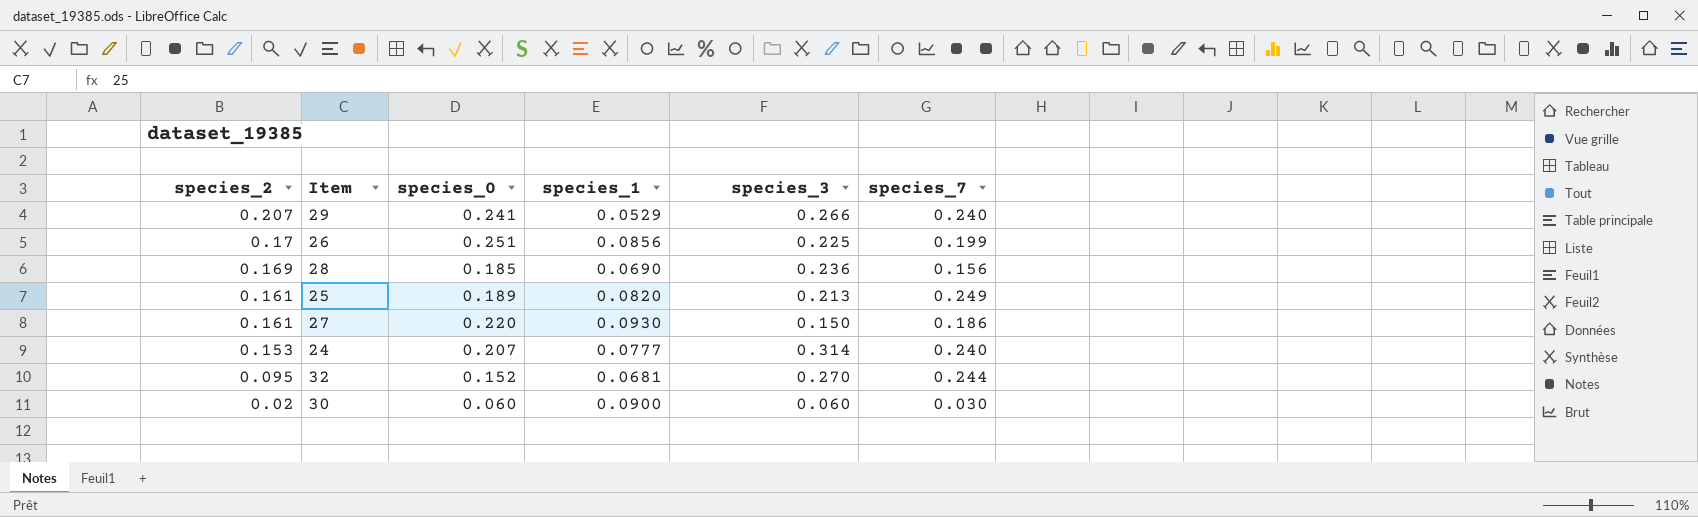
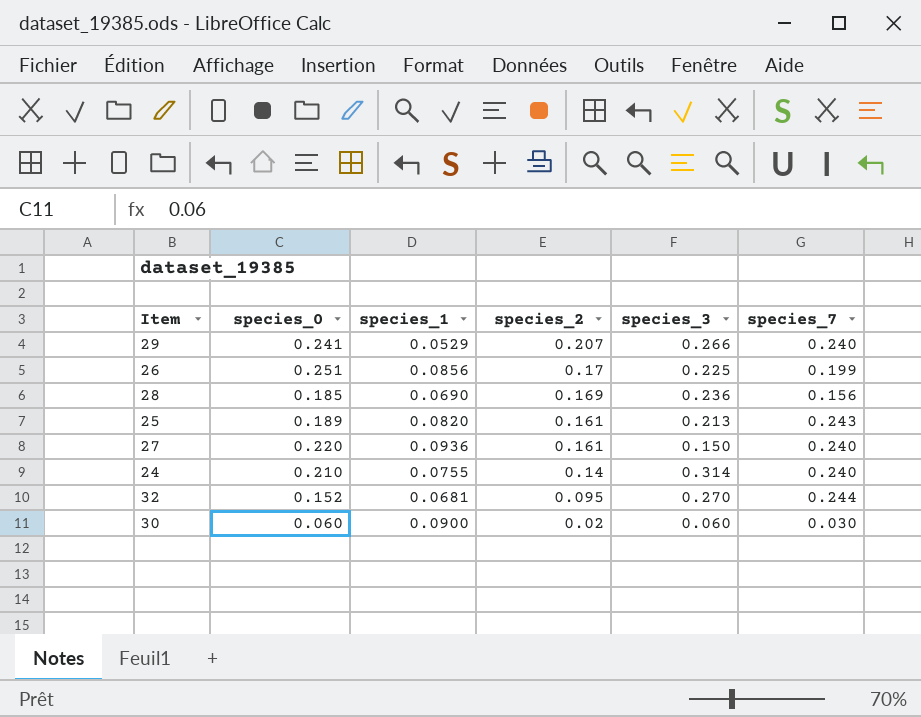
column species_2 | position: 1 -> 4
25 | species_7: 0.249 -> 0.243
27 | species_1: 0.0930 -> 0.0936
27 | species_7: 0.186 -> 0.240
24 | species_0: 0.207 -> 0.210
24 | species_1: 0.0777 -> 0.0755
24 | species_2: 0.153 -> 0.14

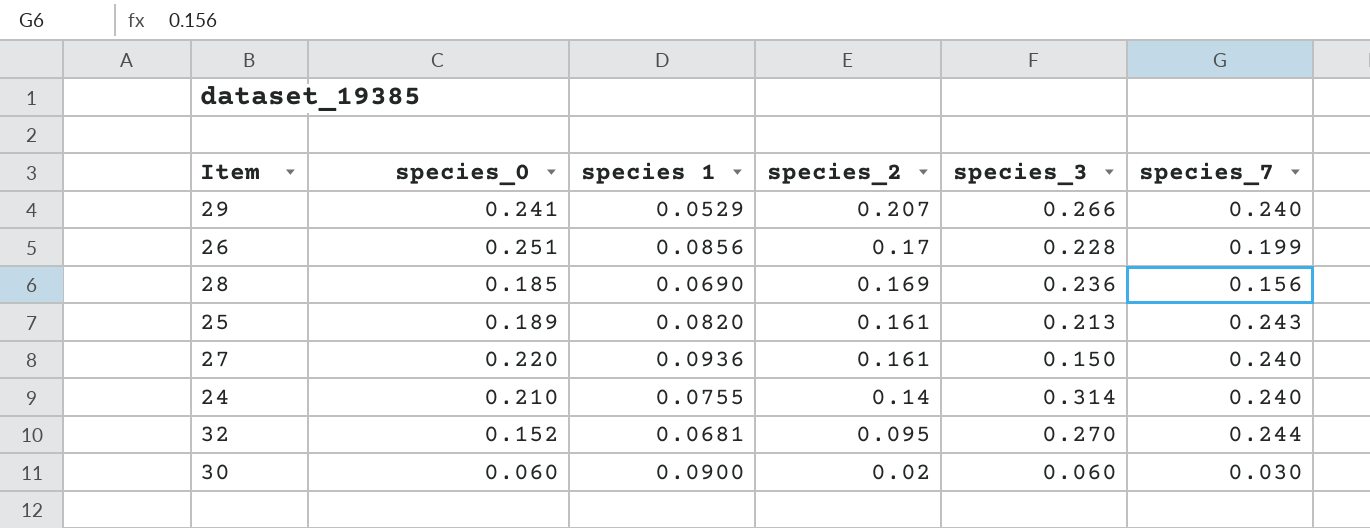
column name: species_1 -> species 1
26 | species_3: 0.225 -> 0.228

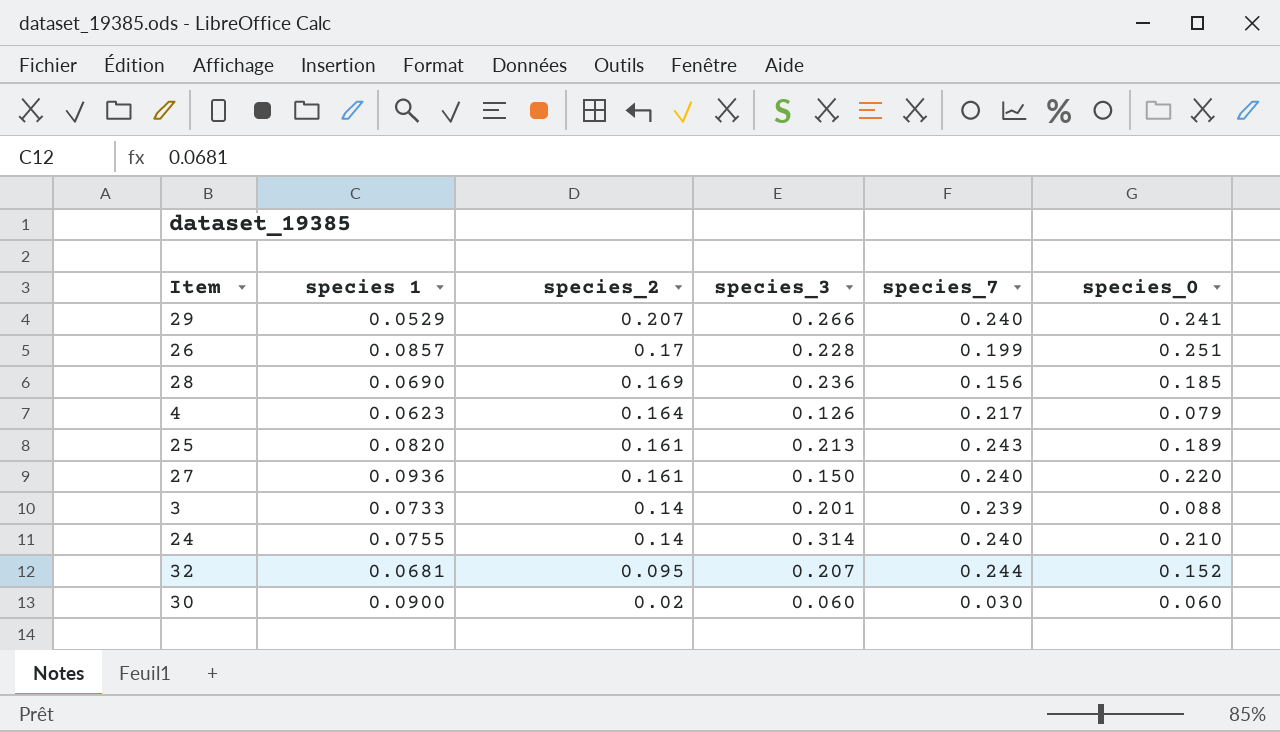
column species_0 | position: 2 -> 6
26 | species 1: 0.0856 -> 0.0857
row 4: none -> 0.0623 | 0.164 | 0.126 | 0.217 | 0.079
row 3: none -> 0.0733 | 0.14 | 0.201 | 0.239 | 0.088
32 | species_3: 0.270 -> 0.207

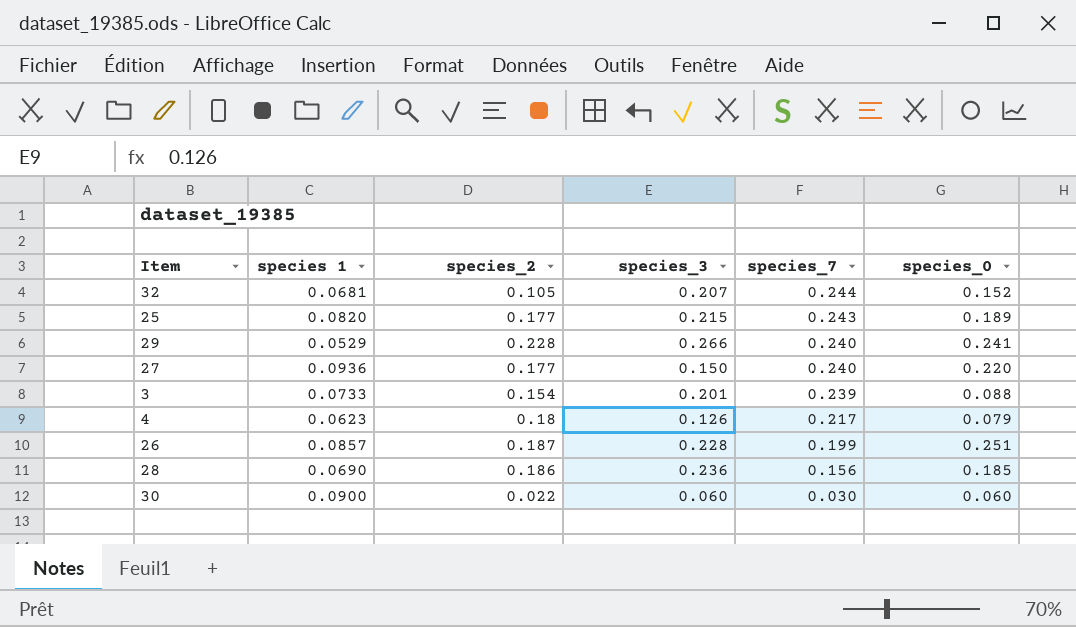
row order: species_2 descending -> species_7 descending
row 24: 0.0755 | 0.14 | 0.314 | 0.240 | 0.210 -> none
32 | species_2: 0.095 -> 0.105
25 | species_2: 0.161 -> 0.177
25 | species_3: 0.213 -> 0.215
29 | species_2: 0.207 -> 0.228
27 | species_2: 0.161 -> 0.177
3 | species_2: 0.14 -> 0.154
4 | species_2: 0.164 -> 0.18
26 | species_2: 0.17 -> 0.187
28 | species_2: 0.169 -> 0.186
30 | species_2: 0.02 -> 0.022

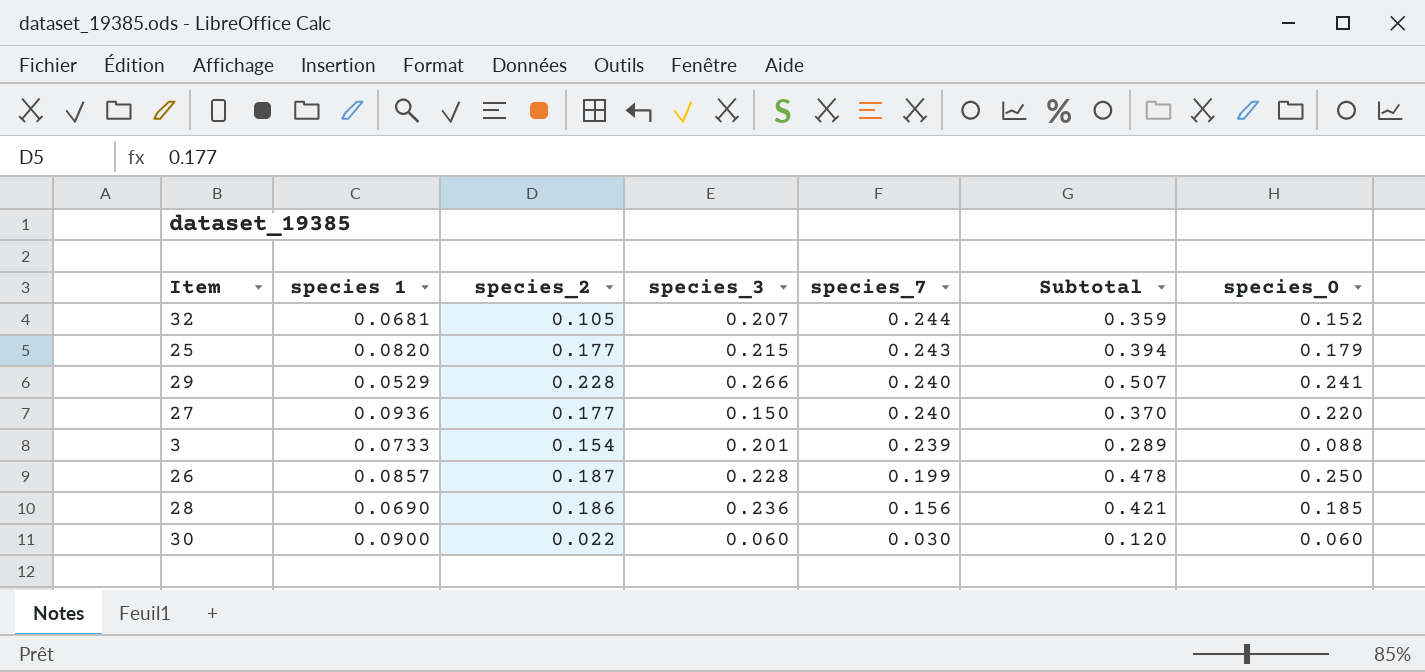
column Subtotal | formula: none -> [species_3] + [species_0]
row 4: 0.0623 | 0.18 | 0.126 | 0.217 | 0.079 -> none
25 | species_0: 0.189 -> 0.179
26 | species_0: 0.251 -> 0.250

